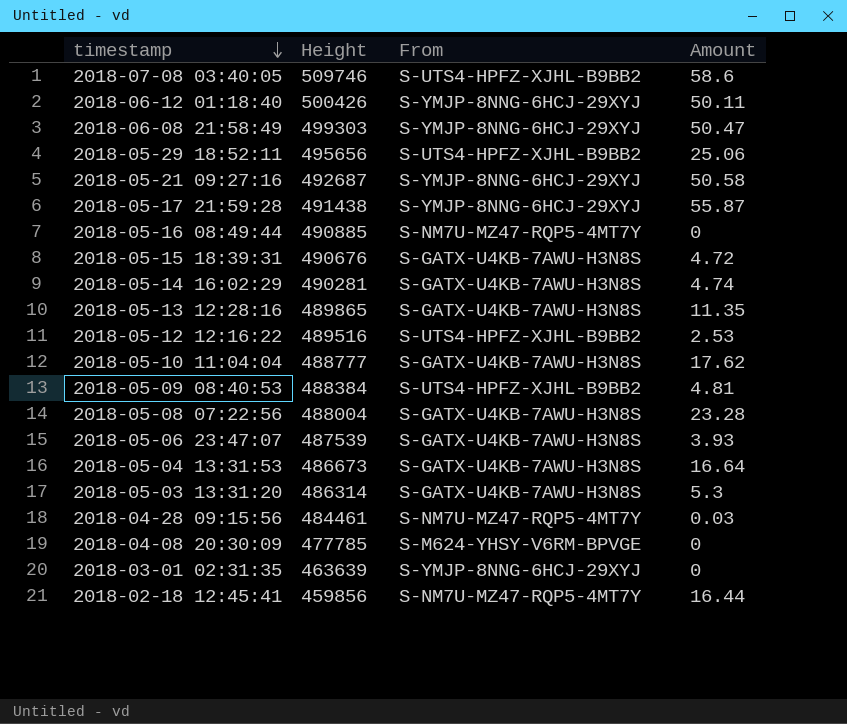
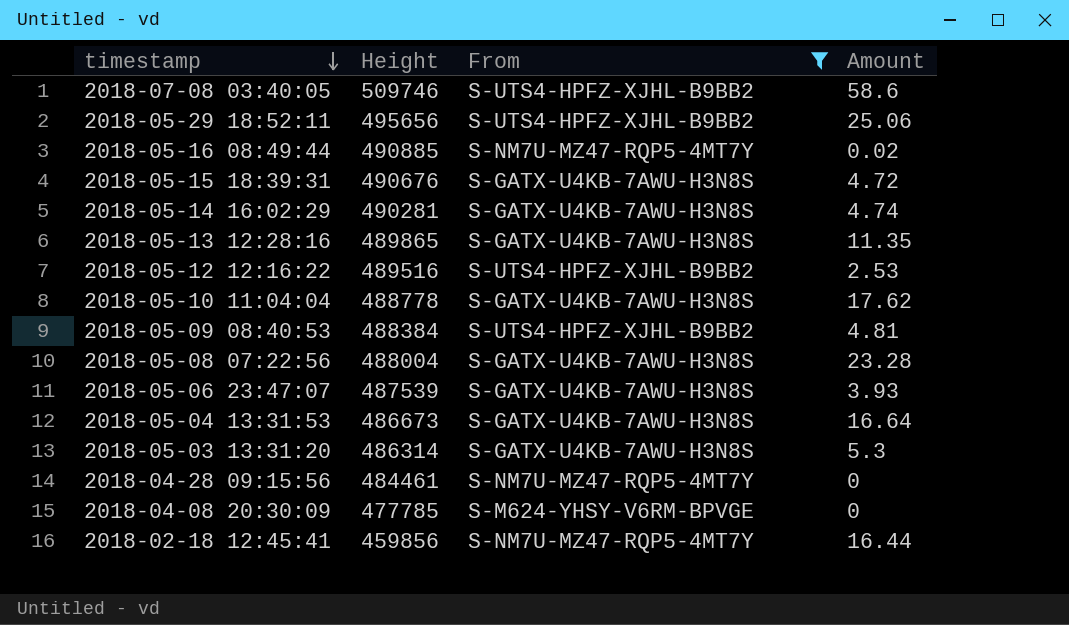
filter: none -> From != S-YMJP-8NNG-6HCJ-29XYJ
2018-05-16 08:49:44 | Amount: 0 -> 0.02
2018-05-10 11:04:04 | Height: 488777 -> 488778
2018-04-28 09:15:56 | Amount: 0.03 -> 0

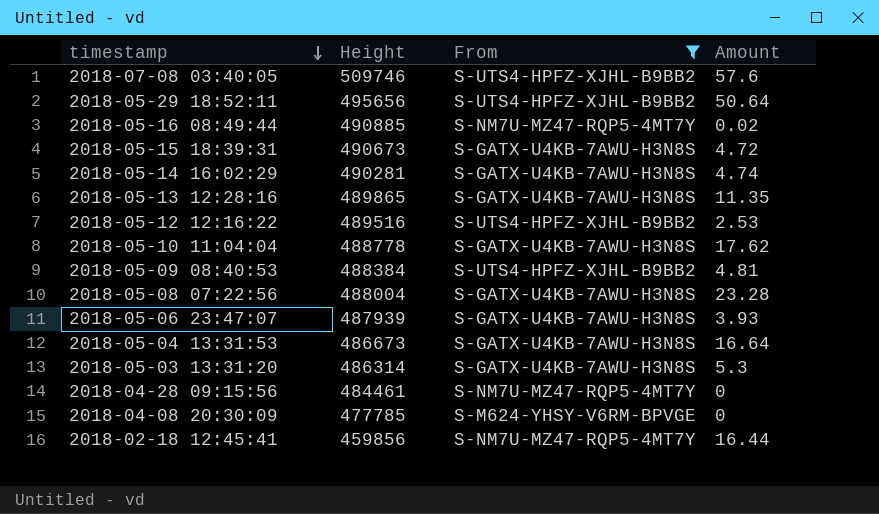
2018-07-08 03:40:05 | Amount: 58.6 -> 57.6
2018-05-29 18:52:11 | Amount: 25.06 -> 50.64
2018-05-15 18:39:31 | Height: 490676 -> 490673
2018-05-06 23:47:07 | Height: 487539 -> 487939

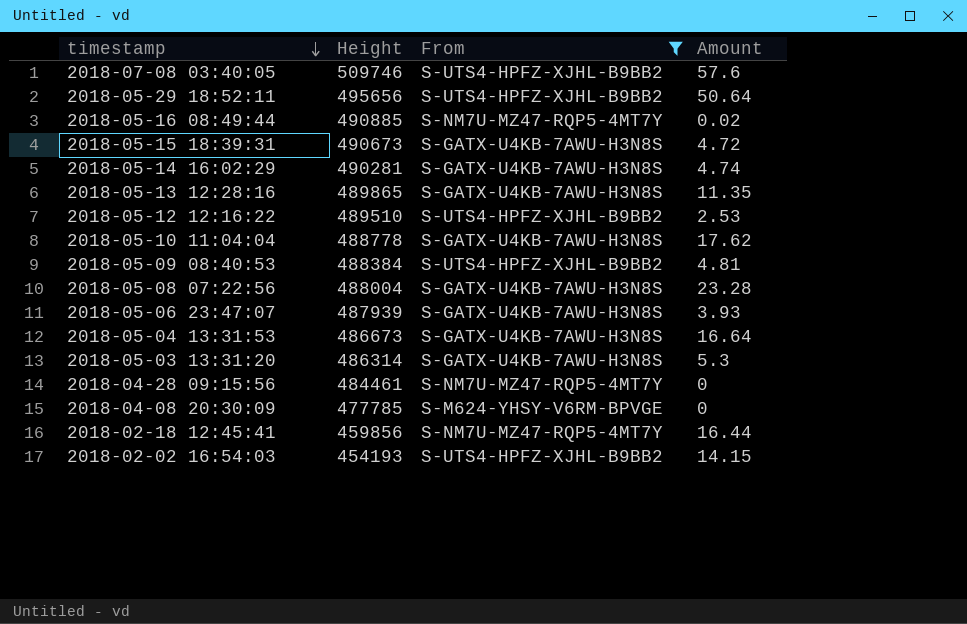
2018-05-12 12:16:22 | Height: 489516 -> 489510
row 2018-02-02 16:54:03: none -> 454193 | S-UTS4-HPFZ-XJHL-B9BB2 | 14.15

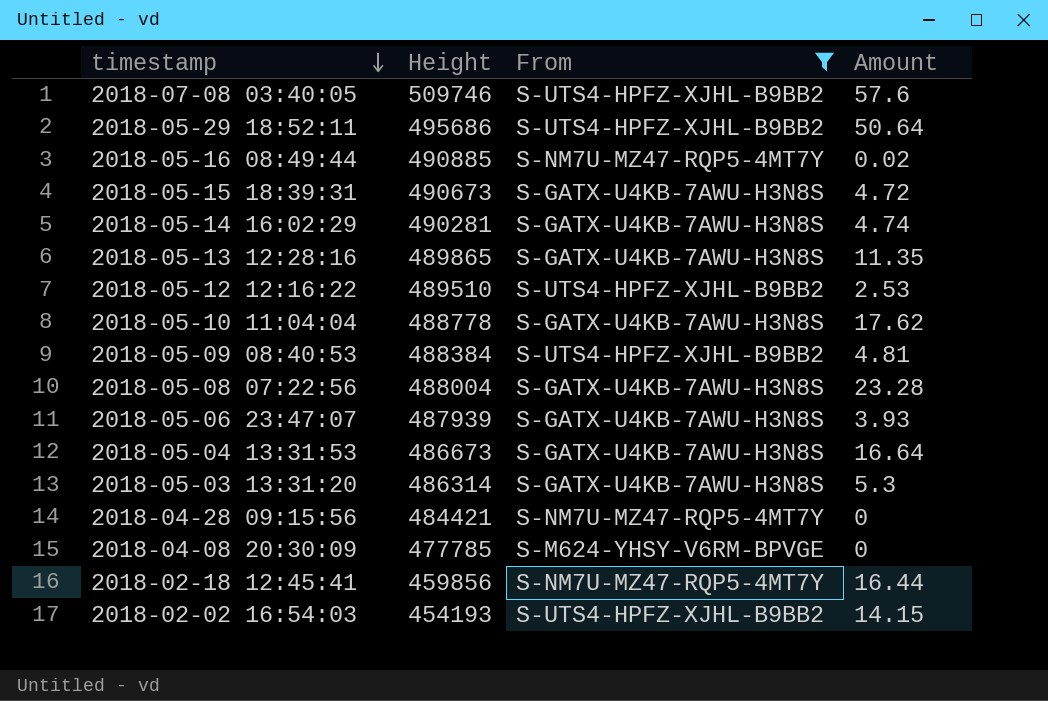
2018-05-29 18:52:11 | Height: 495656 -> 495686
2018-04-28 09:15:56 | Height: 484461 -> 484421

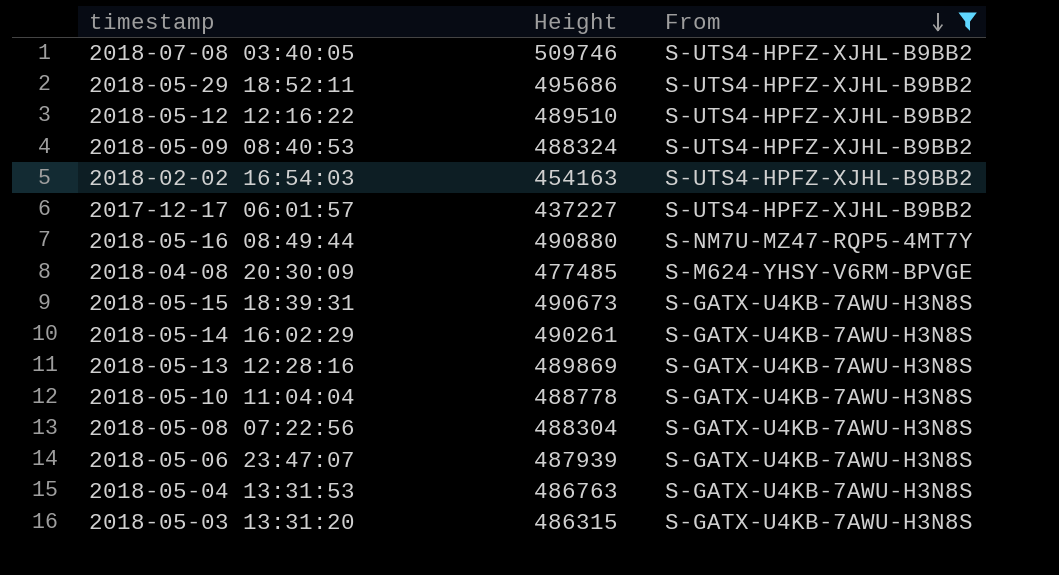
row order: timestamp descending -> From descending
column Amount | position: 4 -> none
row 2018-04-28 09:15:56: 484421 | S-NM7U-MZ47-RQP5-4MT7Y | 0 -> none
row 2018-02-18 12:45:41: 459856 | S-NM7U-MZ47-RQP5-4MT7Y | 16.44 -> none
2018-05-09 08:40:53 | Height: 488384 -> 488324
2018-02-02 16:54:03 | Height: 454193 -> 454163
row 2017-12-17 06:01:57: none -> 437227 | S-UTS4-HPFZ-XJHL-B9BB2
2018-05-16 08:49:44 | Height: 490885 -> 490880
2018-04-08 20:30:09 | Height: 477785 -> 477485
2018-05-14 16:02:29 | Height: 490281 -> 490261
2018-05-13 12:28:16 | Height: 489865 -> 489869
2018-05-08 07:22:56 | Height: 488004 -> 488304
2018-05-04 13:31:53 | Height: 486673 -> 486763
2018-05-03 13:31:20 | Height: 486314 -> 486315

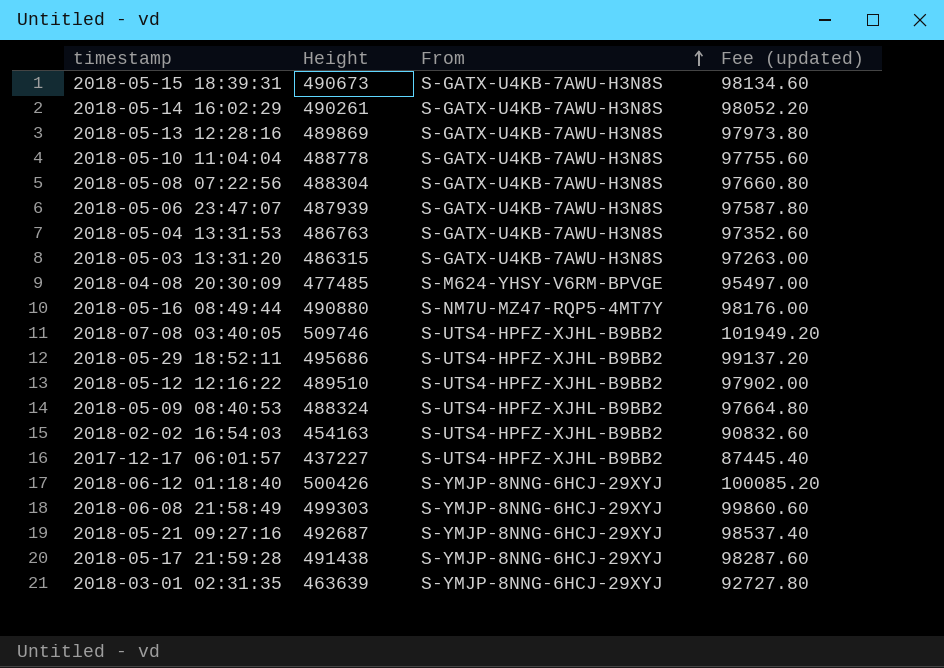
filter: From != S-YMJP-8NNG-6HCJ-29XYJ -> none
row order: From descending -> From ascending
column Fee (updated) | formula: none -> [Height] * 0.2

